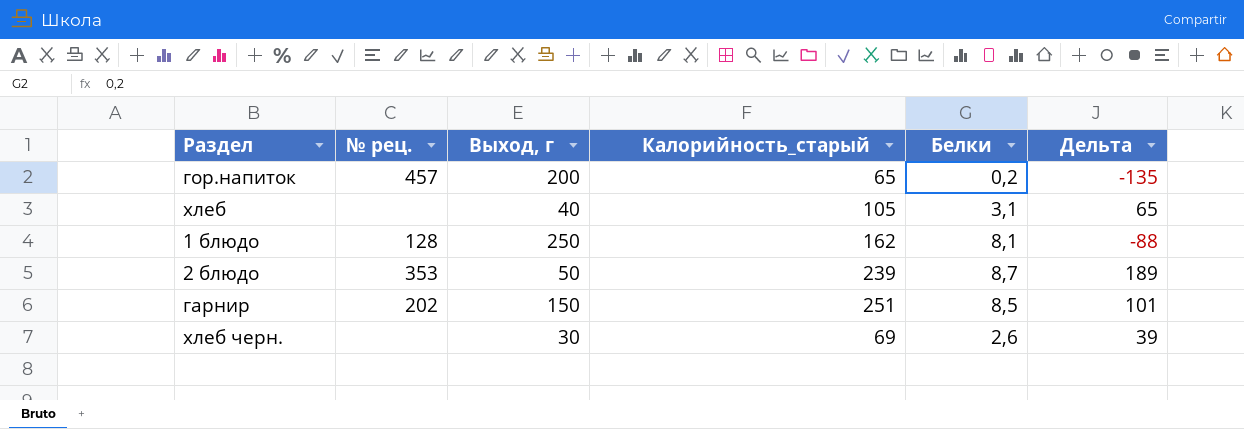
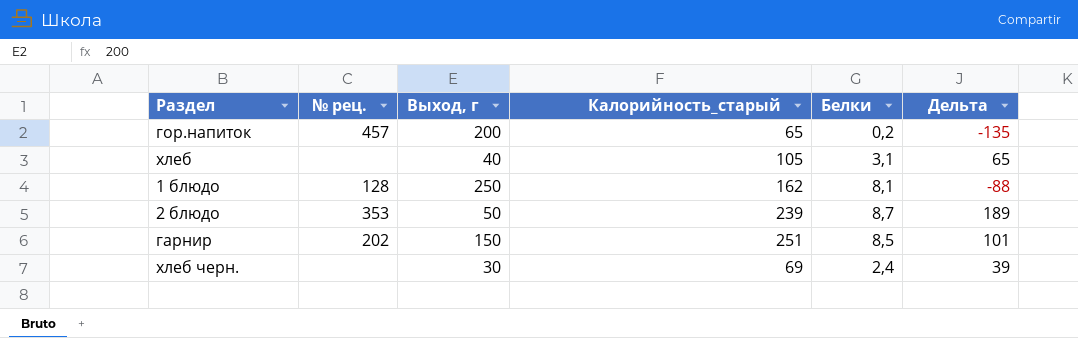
хлеб черн. | Белки: 2,6 -> 2,4

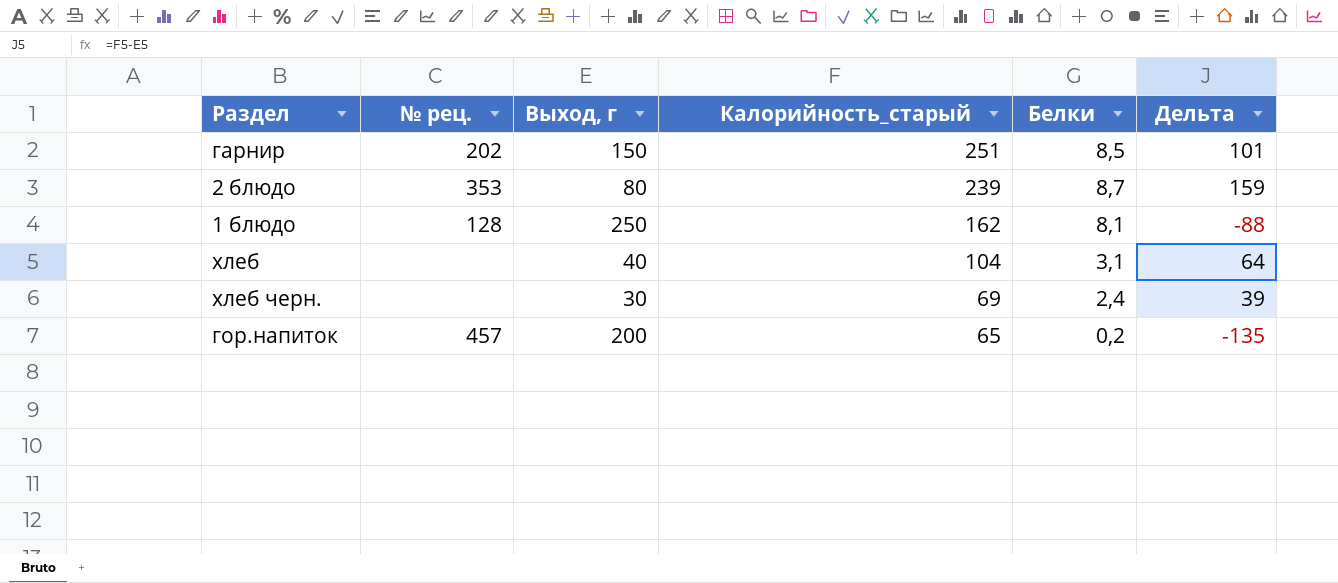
row order: none -> Калорийность_старый descending
2 блюдо | Выход, г: 50 -> 80
2 блюдо | Дельта: 189 -> 159
хлеб | Калорийность_старый: 105 -> 104
хлеб | Дельта: 65 -> 64

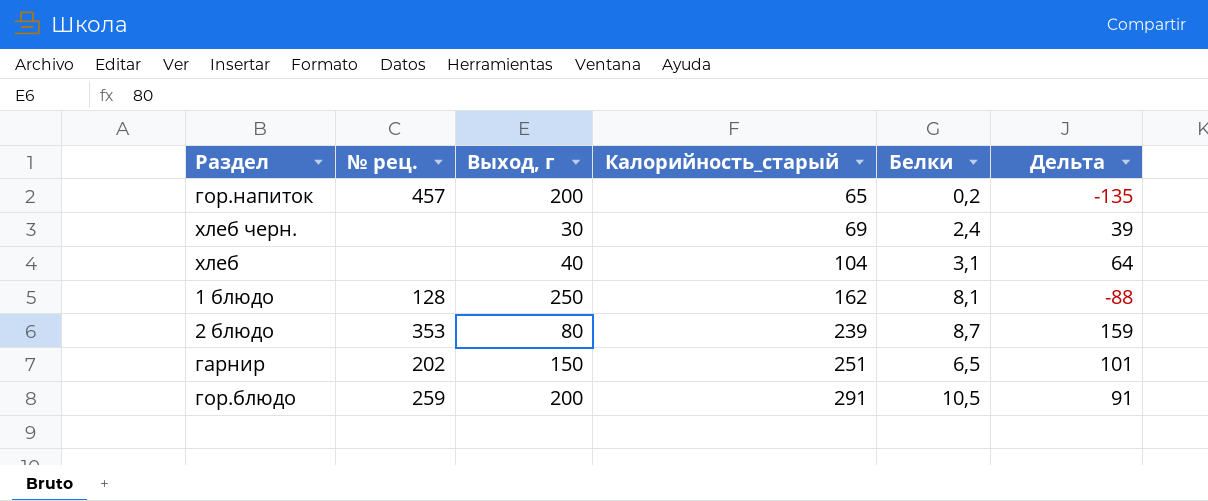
row order: Калорийность_старый descending -> Калорийность_старый ascending
гарнир | Белки: 8,5 -> 6,5
row гор.блюдо: none -> 259 | 200 | 291 | 10,5 | 91

